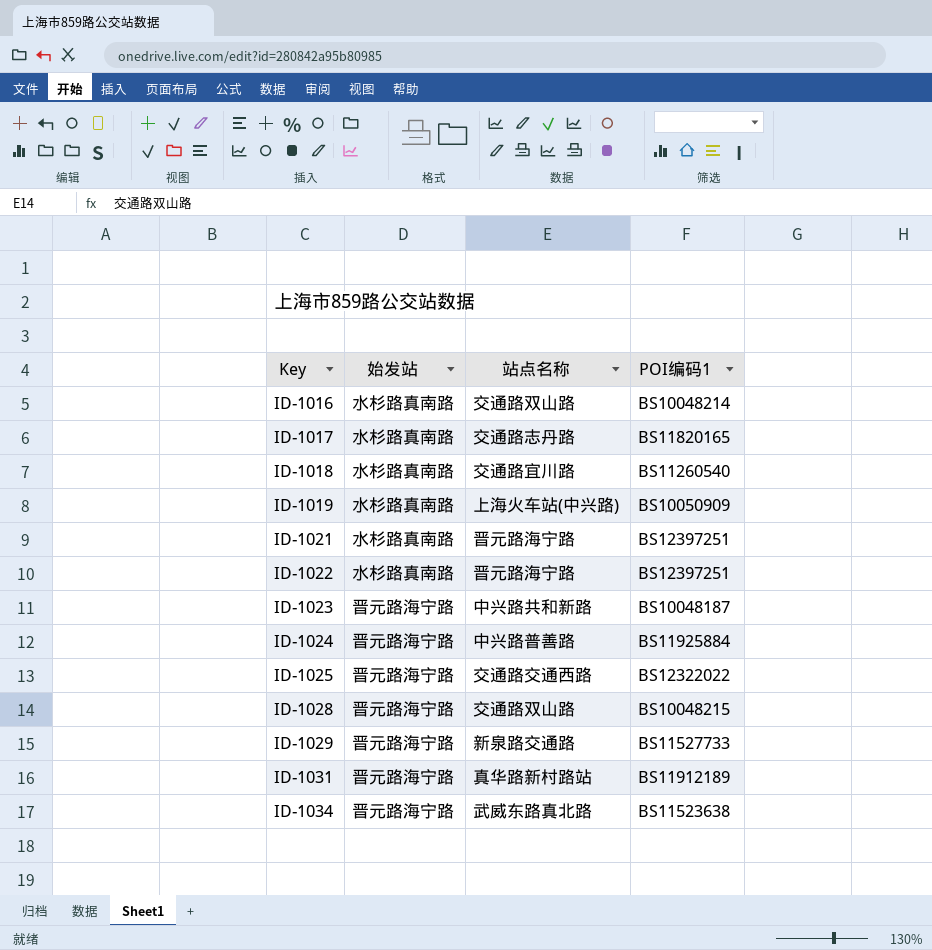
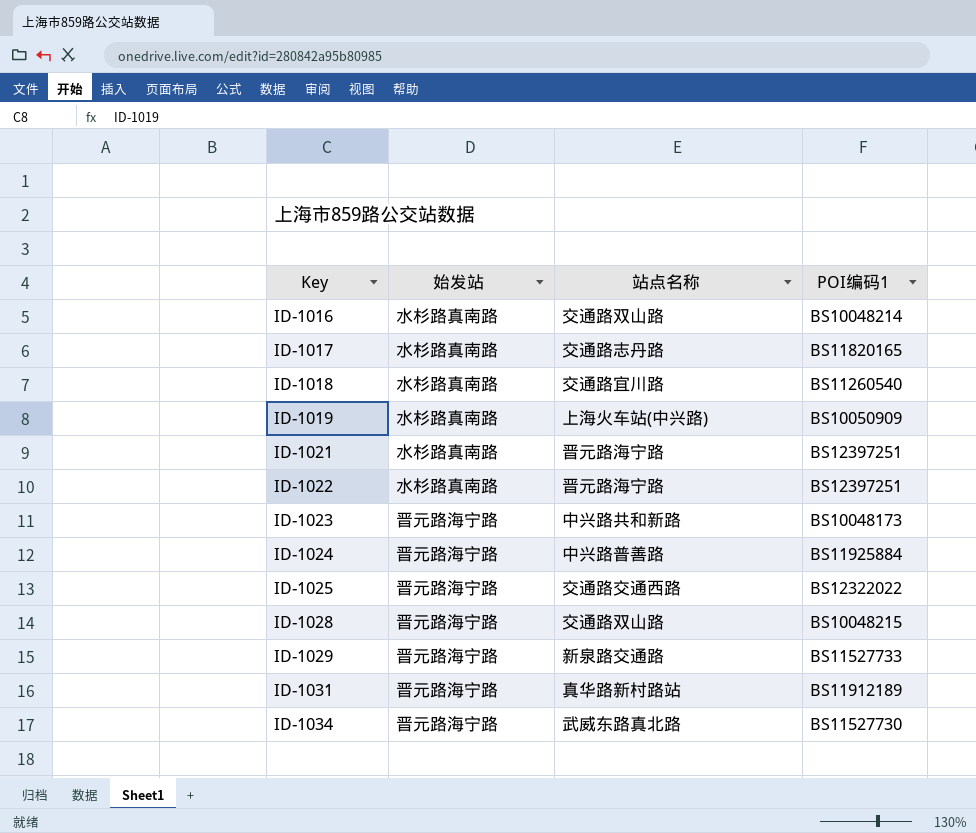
ID-1023 | POI编码1: BS10048187 -> BS10048173
ID-1034 | POI编码1: BS11523638 -> BS11527730

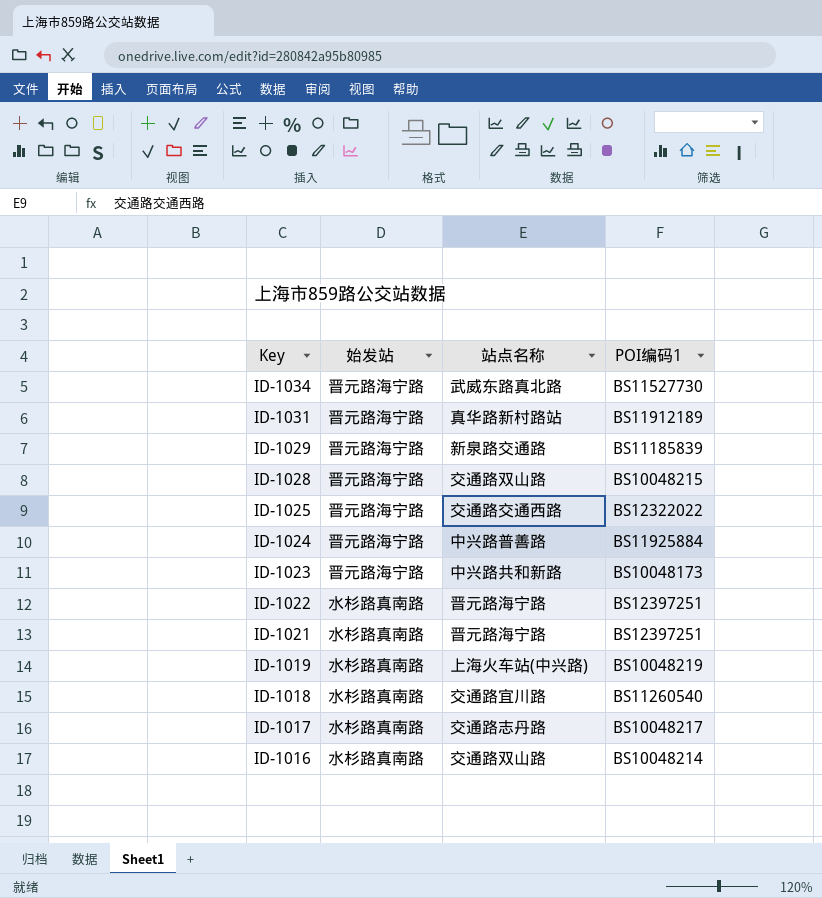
row order: Key ascending -> Key descending
ID-1029 | POI编码1: BS11527733 -> BS11185839
ID-1019 | POI编码1: BS10050909 -> BS10048219
ID-1017 | POI编码1: BS11820165 -> BS10048217

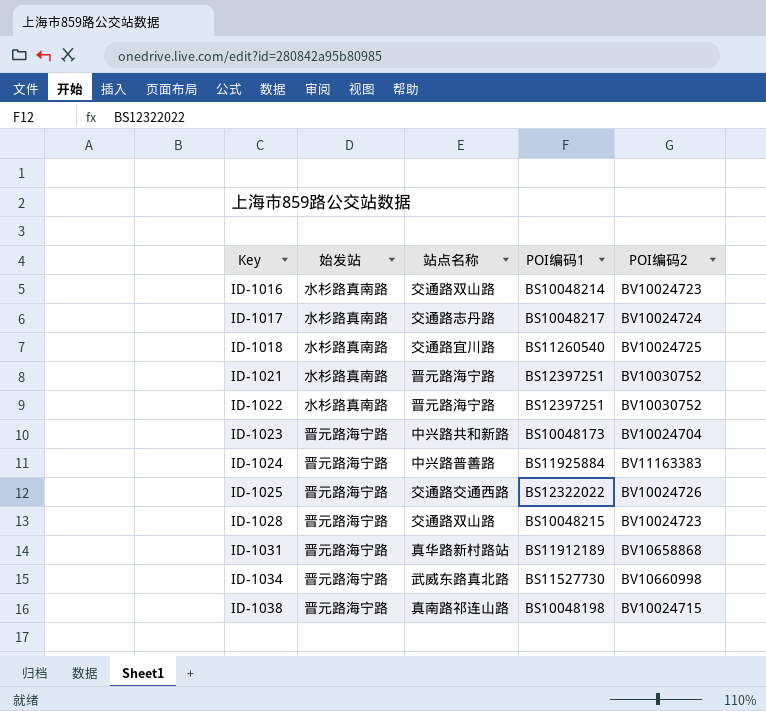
row order: Key descending -> Key ascending
column POI编码2 | position: none -> 5
row ID-1029: 晋元路海宁路 | 新泉路交通路 | BS11185839 -> none
row ID-1019: 水杉路真南路 | 上海火车站(中兴路) | BS10048219 -> none
row ID-1038: none -> 晋元路海宁路 | 真南路祁连山路 | BS10048198 | BV10024715

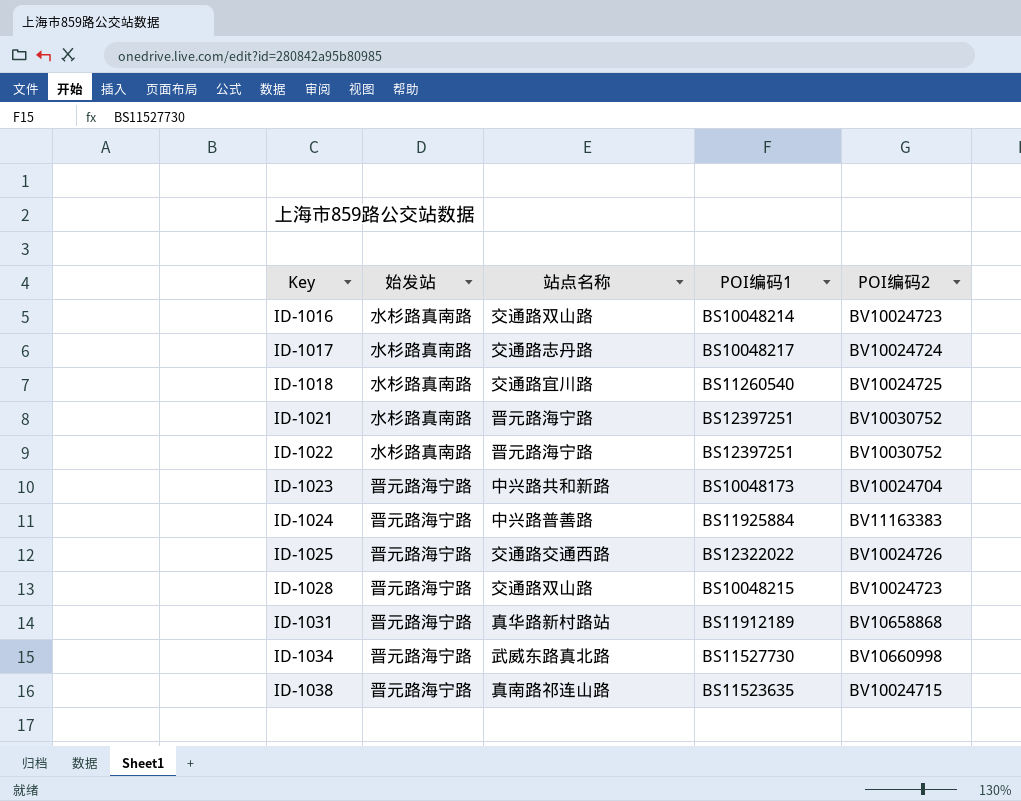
ID-1038 | POI编码1: BS10048198 -> BS11523635

